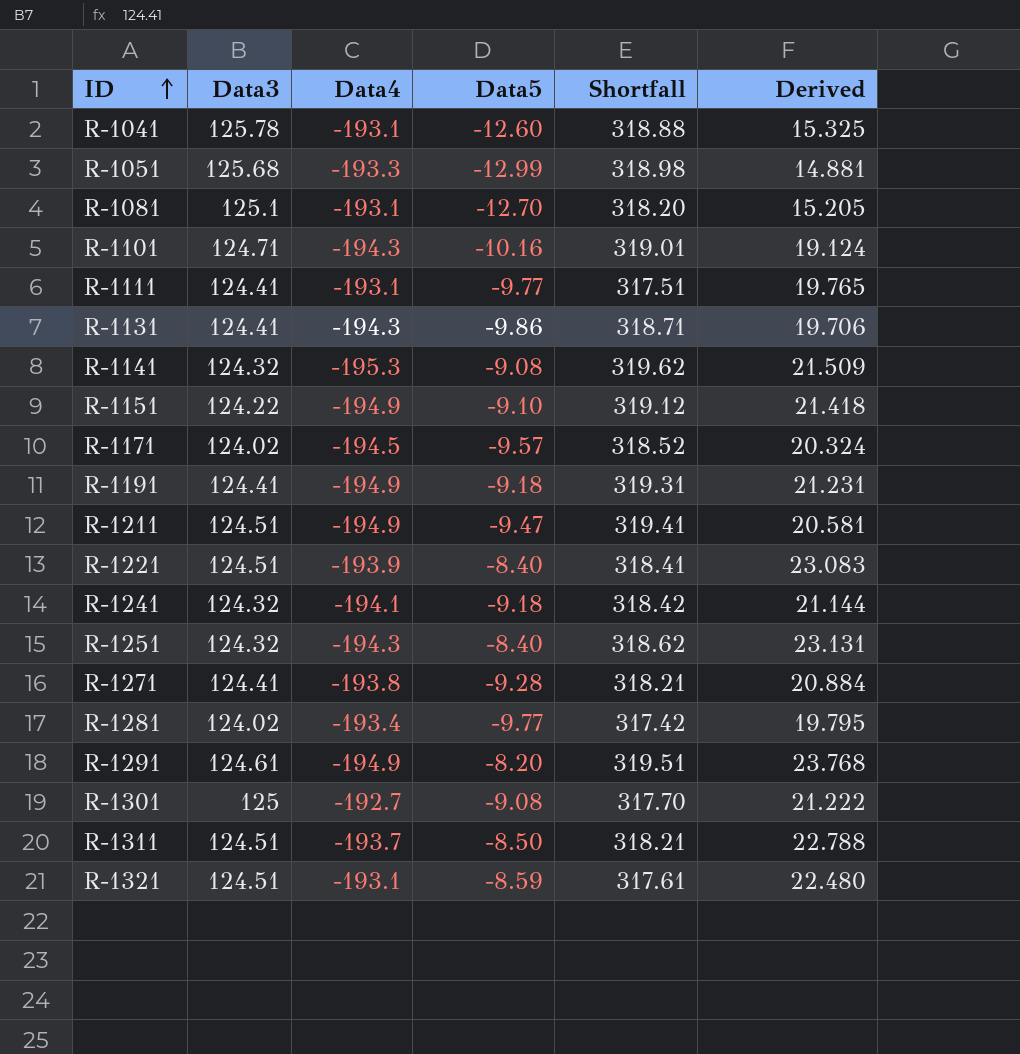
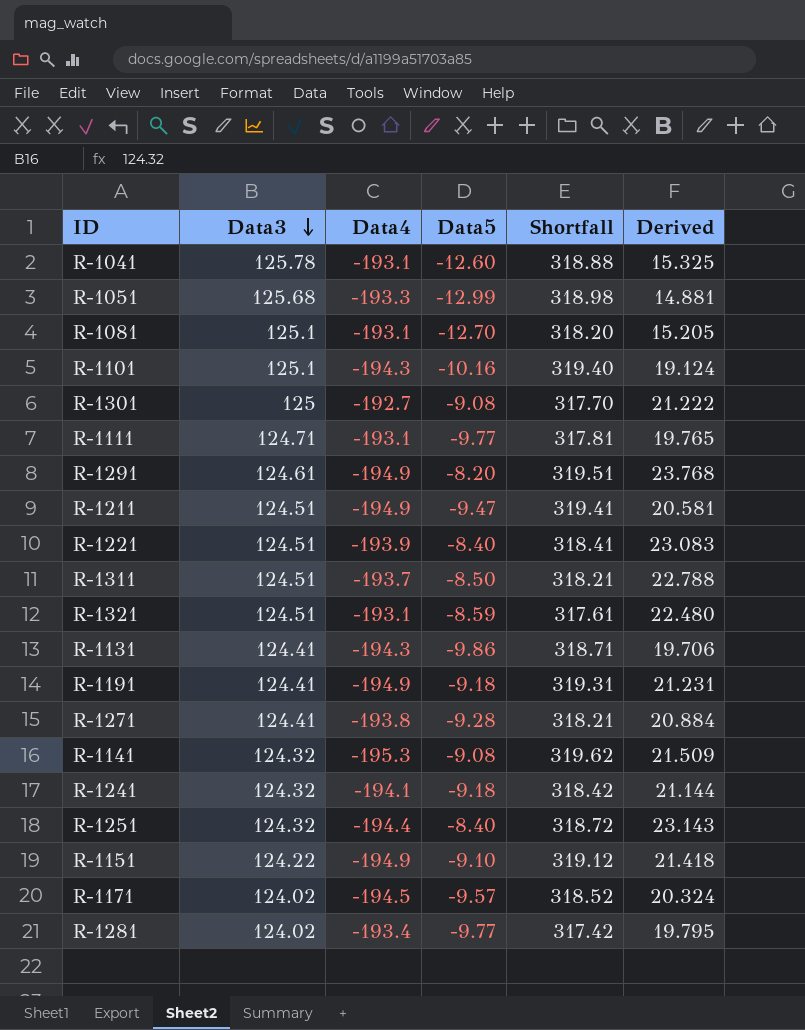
row order: ID ascending -> Data3 descending
R-1101 | Data3: 124.71 -> 125.1
R-1101 | Shortfall: 319.01 -> 319.40
R-1111 | Data3: 124.41 -> 124.71
R-1111 | Shortfall: 317.51 -> 317.81
R-1251 | Data4: -194.3 -> -194.4
R-1251 | Shortfall: 318.62 -> 318.72
R-1251 | Derived: 23.131 -> 23.143

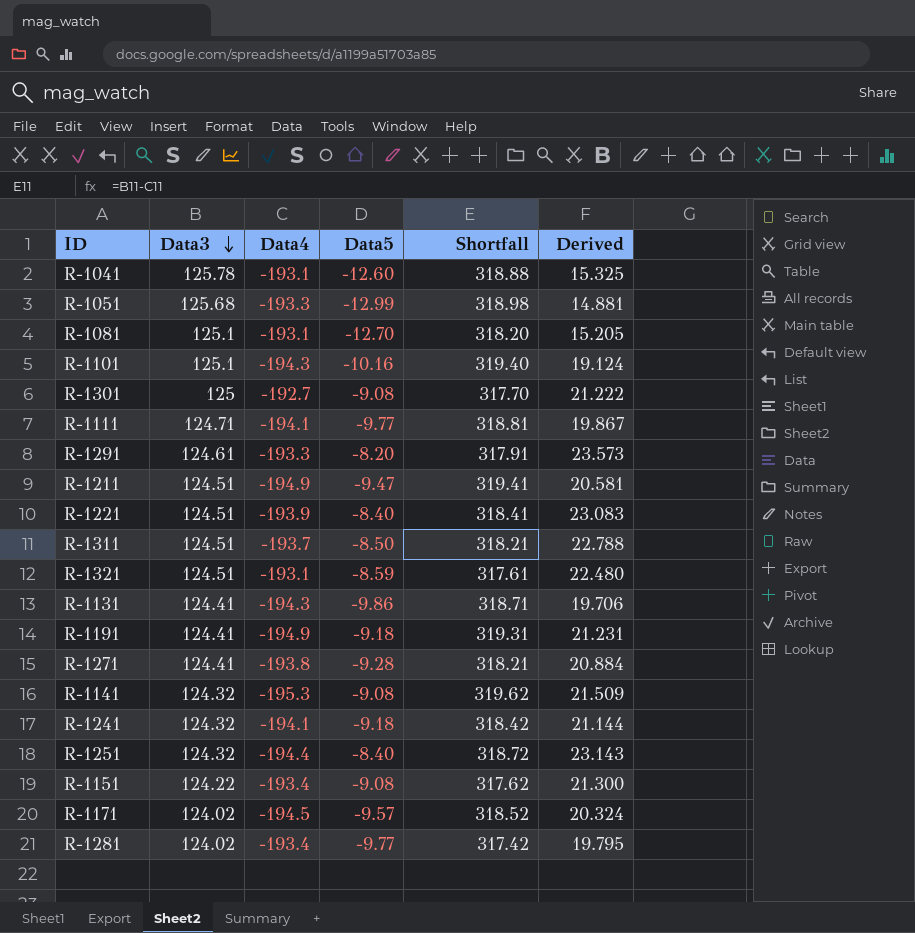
R-1111 | Data4: -193.1 -> -194.1
R-1111 | Shortfall: 317.81 -> 318.81
R-1111 | Derived: 19.765 -> 19.867
R-1291 | Data4: -194.9 -> -193.3
R-1291 | Shortfall: 319.51 -> 317.91
R-1291 | Derived: 23.768 -> 23.573
R-1151 | Data4: -194.9 -> -193.4
R-1151 | Data5: -9.10 -> -9.08
R-1151 | Shortfall: 319.12 -> 317.62
R-1151 | Derived: 21.418 -> 21.300

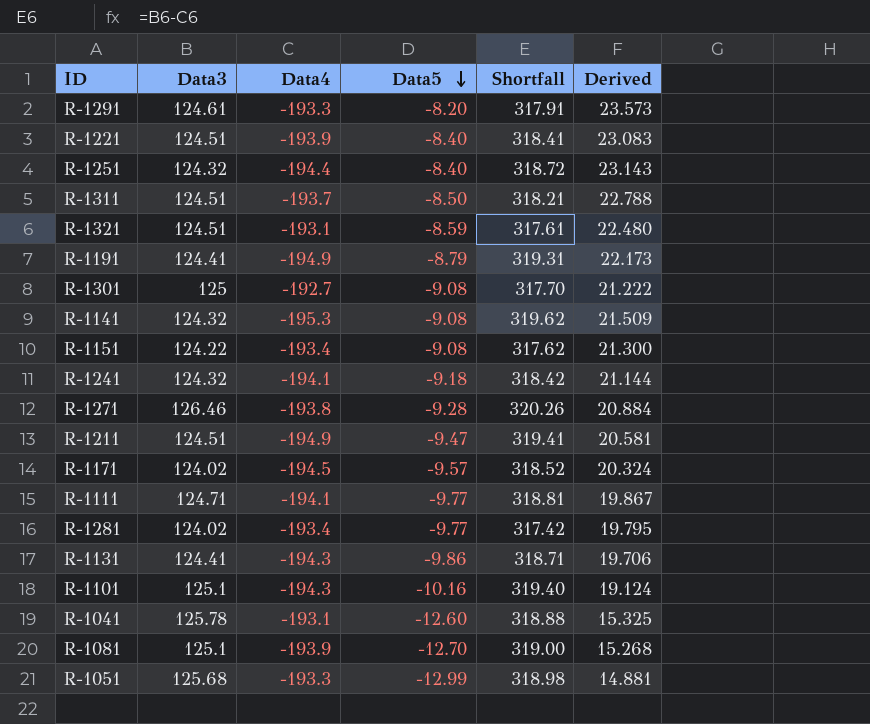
row order: Data3 descending -> Data5 descending
R-1191 | Data5: -9.18 -> -8.79
R-1191 | Derived: 21.231 -> 22.173
R-1271 | Data3: 124.41 -> 126.46
R-1271 | Shortfall: 318.21 -> 320.26
R-1081 | Data4: -193.1 -> -193.9
R-1081 | Shortfall: 318.20 -> 319.00
R-1081 | Derived: 15.205 -> 15.268

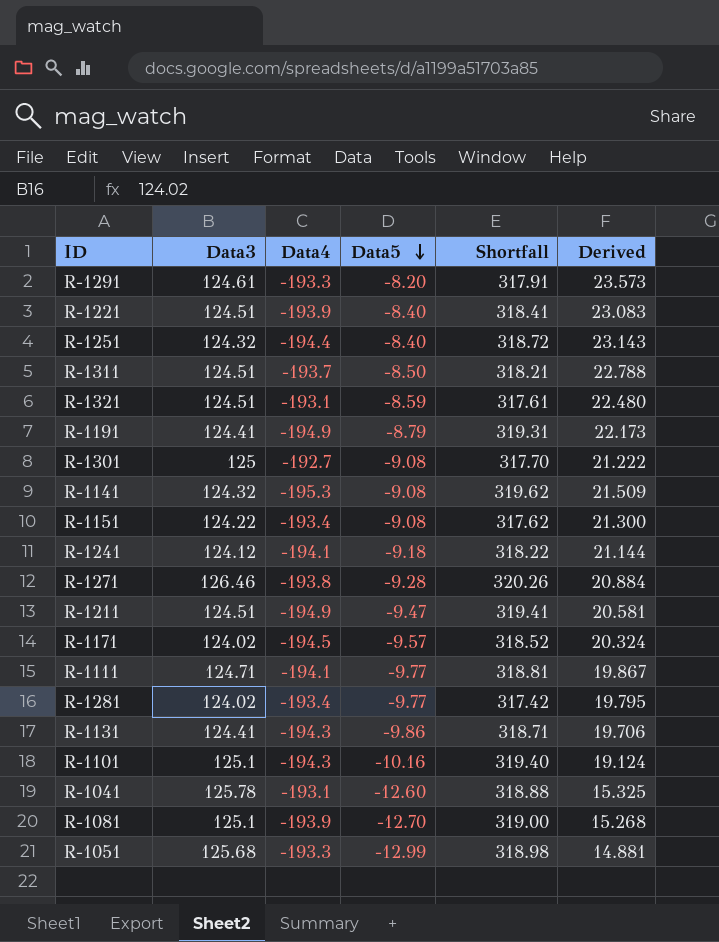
R-1241 | Data3: 124.32 -> 124.12
R-1241 | Shortfall: 318.42 -> 318.22

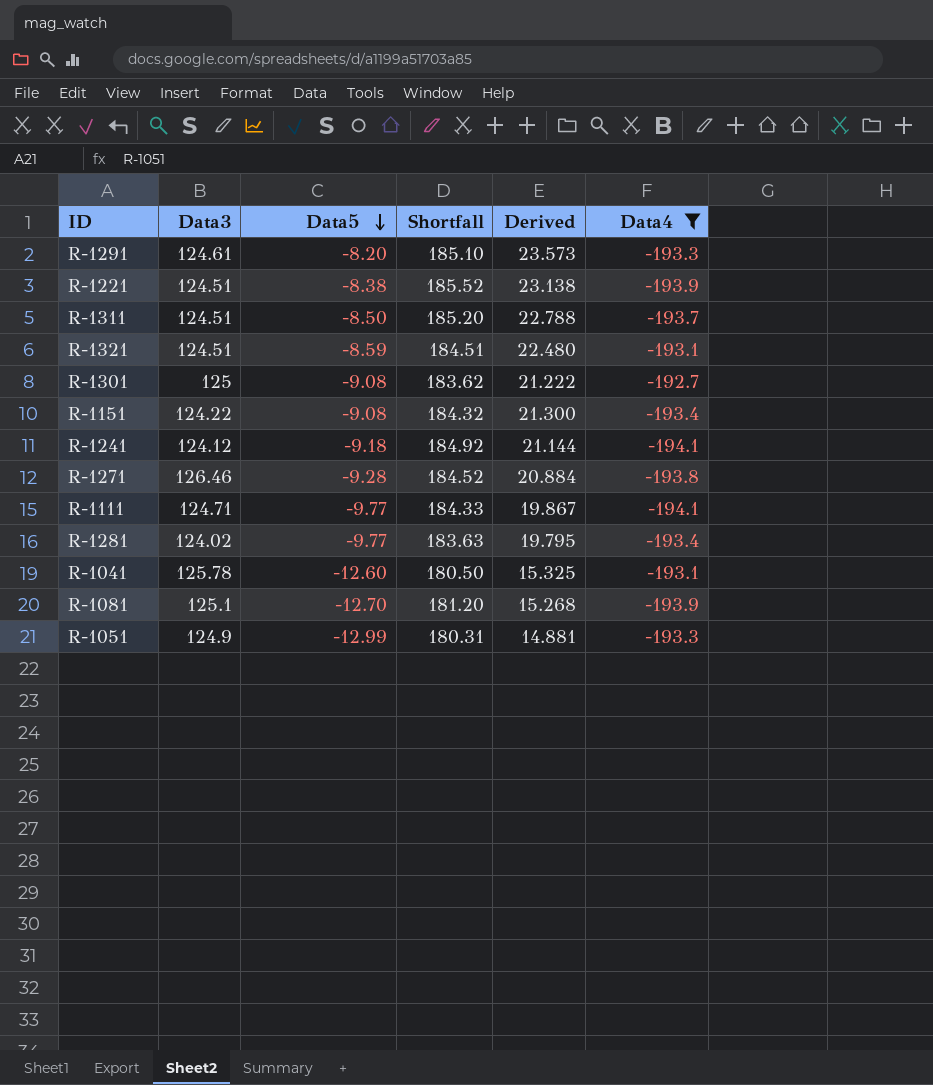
filter: none -> Data4 >= -194.1
column Shortfall | formula: [Data3] - [Data4] -> [Data5] - [Data4]
column Data4 | position: 3 -> 6
R-1221 | Data5: -8.40 -> -8.38
R-1221 | Derived: 23.083 -> 23.138
R-1051 | Data3: 125.68 -> 124.9

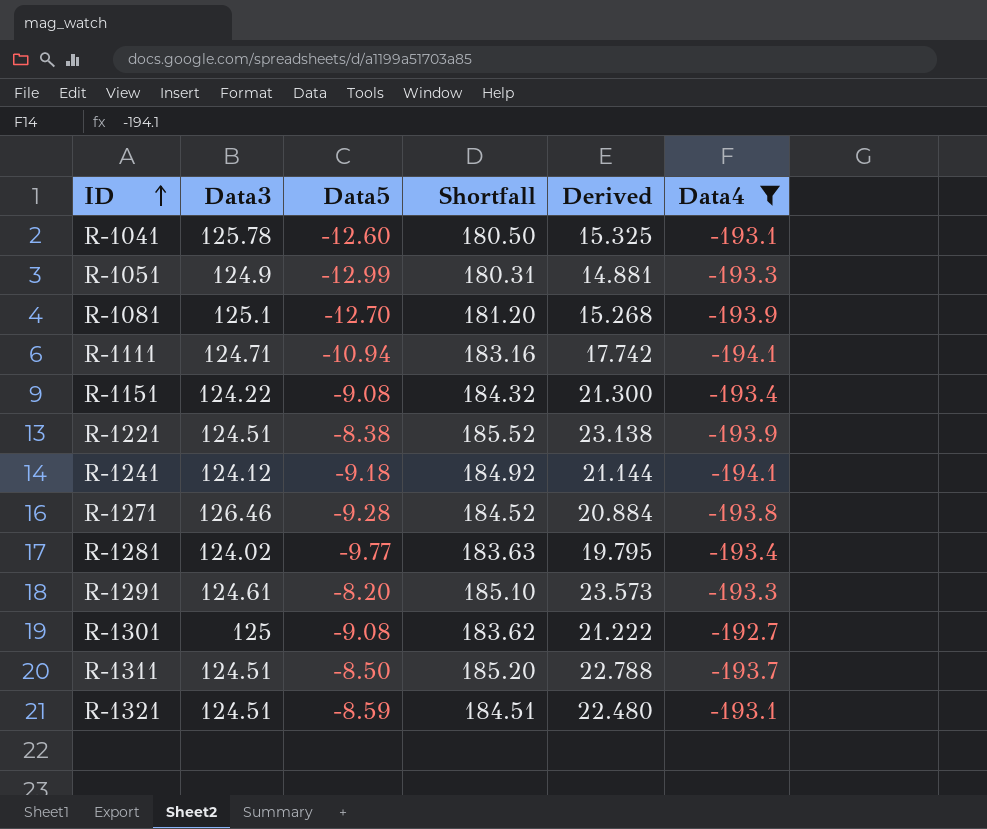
row order: Data5 descending -> ID ascending
R-1111 | Data5: -9.77 -> -10.94
R-1111 | Shortfall: 184.33 -> 183.16
R-1111 | Derived: 19.867 -> 17.742

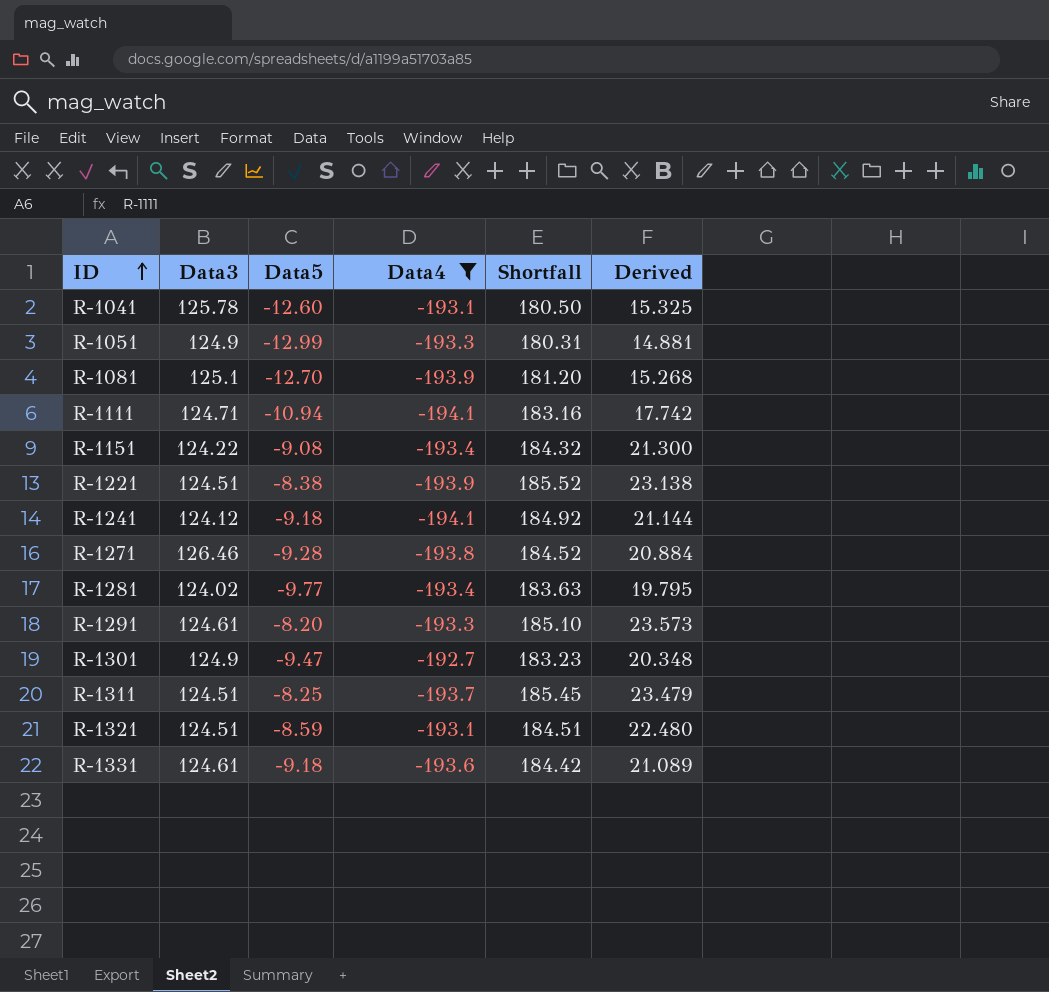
column Data4 | position: 6 -> 4
R-1301 | Data3: 125 -> 124.9
R-1301 | Data5: -9.08 -> -9.47
R-1301 | Shortfall: 183.62 -> 183.23
R-1301 | Derived: 21.222 -> 20.348
R-1311 | Data5: -8.50 -> -8.25
R-1311 | Shortfall: 185.20 -> 185.45
R-1311 | Derived: 22.788 -> 23.479
row R-1331: none -> 124.61 | -9.18 | -193.6 | 184.42 | 21.089

